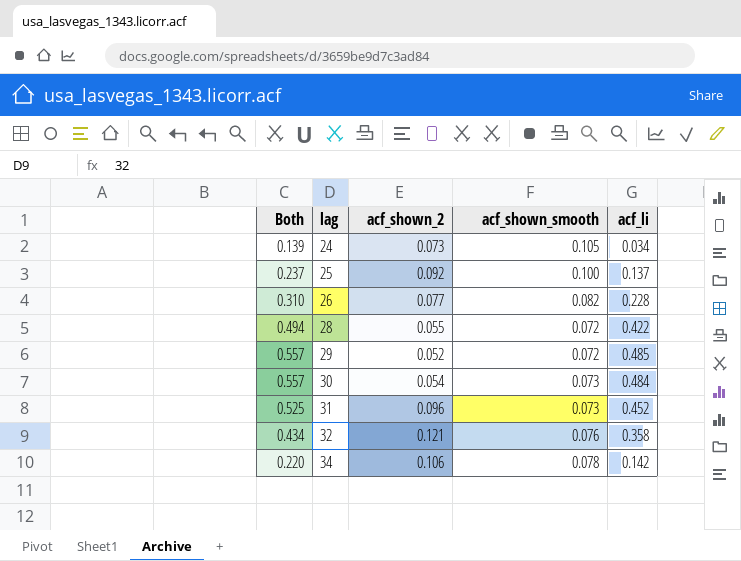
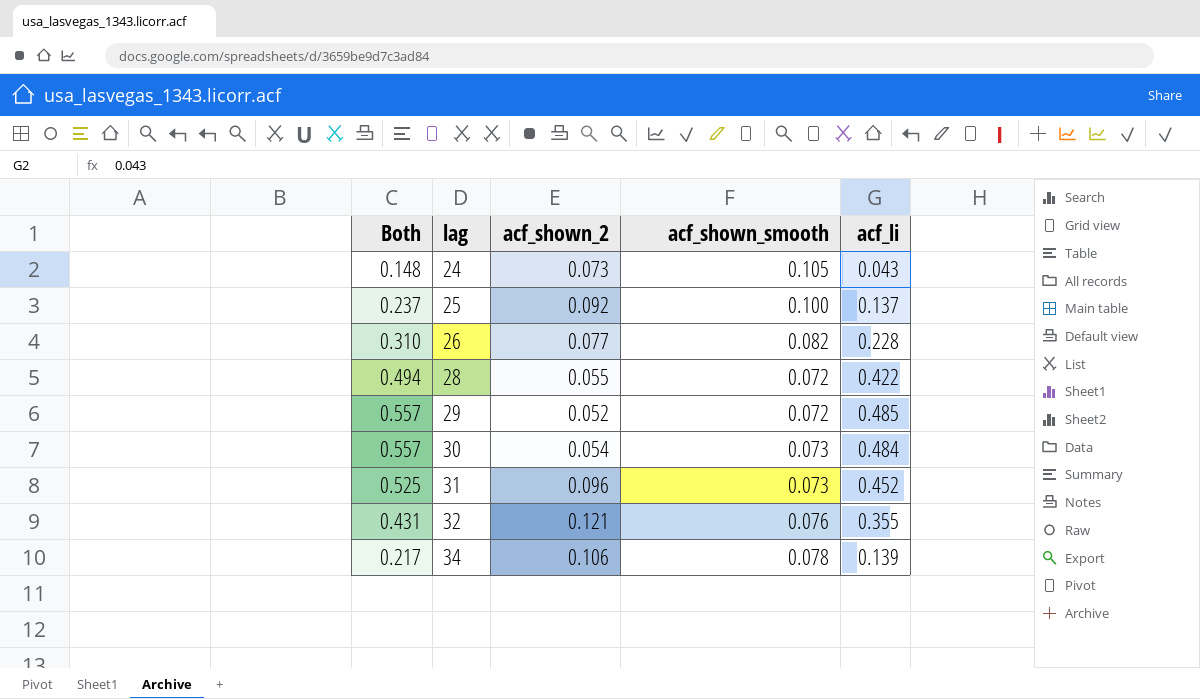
24 | Both: 0.139 -> 0.148
24 | acf_li: 0.034 -> 0.043
32 | Both: 0.434 -> 0.431
32 | acf_li: 0.358 -> 0.355
34 | Both: 0.220 -> 0.217
34 | acf_li: 0.142 -> 0.139

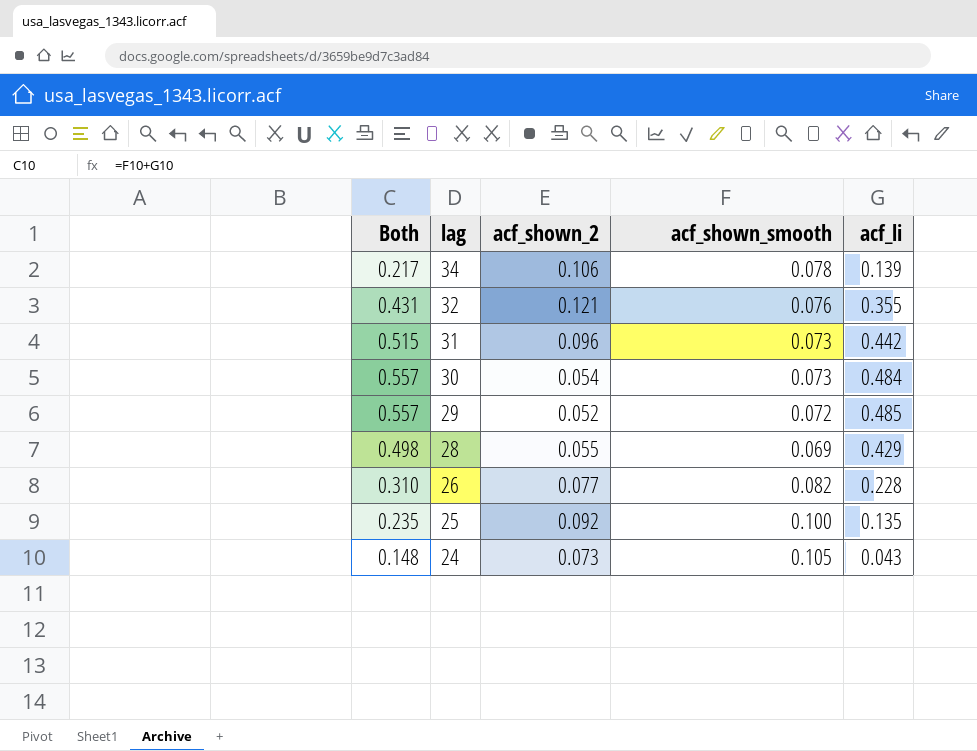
row order: lag ascending -> lag descending
31 | Both: 0.525 -> 0.515
31 | acf_li: 0.452 -> 0.442
28 | Both: 0.494 -> 0.498
28 | acf_shown_smooth: 0.072 -> 0.069
28 | acf_li: 0.422 -> 0.429
25 | Both: 0.237 -> 0.235
25 | acf_li: 0.137 -> 0.135

